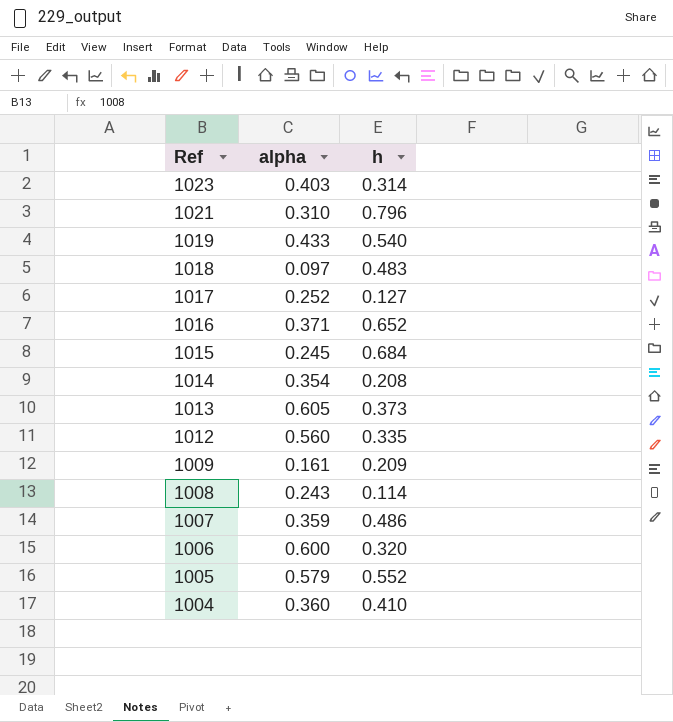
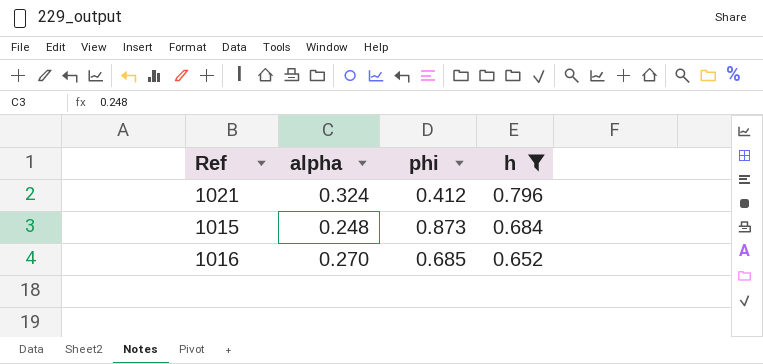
filter: none -> h >= 0.652
row order: Ref descending -> h descending
column phi | position: none -> 3
1021 | alpha: 0.310 -> 0.324
1015 | alpha: 0.245 -> 0.248
1016 | alpha: 0.371 -> 0.270

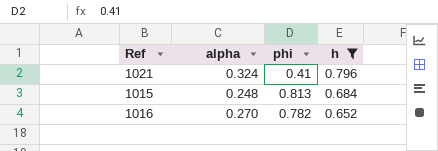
1021 | phi: 0.412 -> 0.41
1015 | phi: 0.873 -> 0.813
1016 | phi: 0.685 -> 0.782

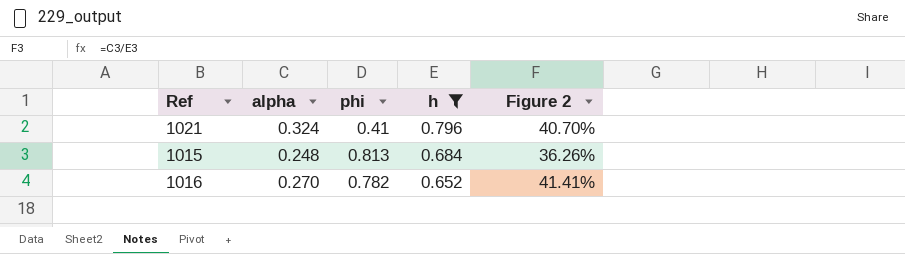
column Figure 2 | formula: none -> [alpha] / [h]

